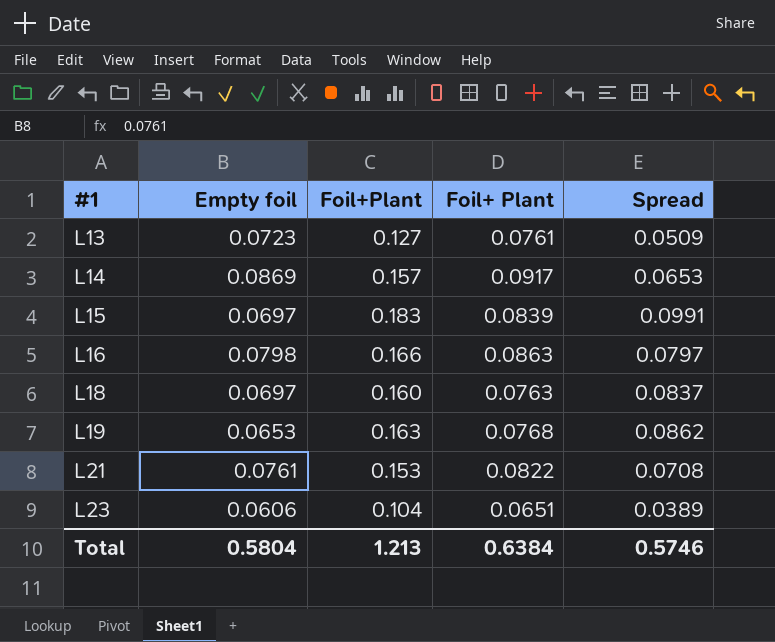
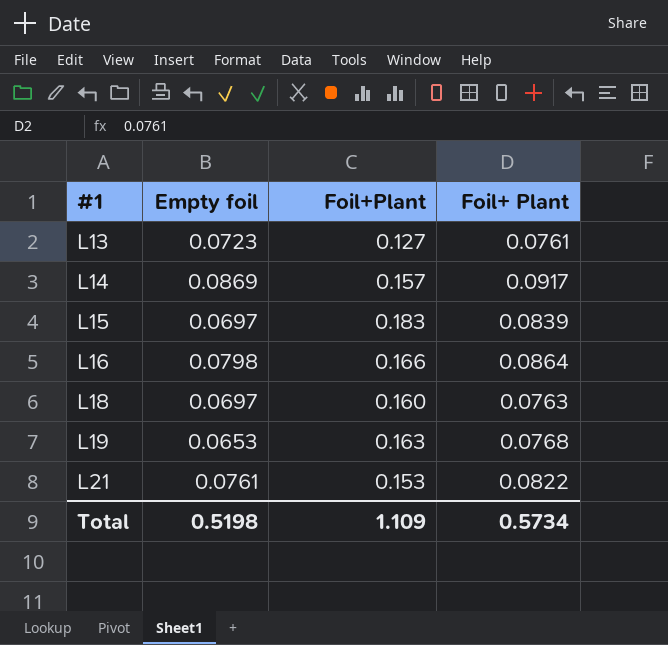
column Spread | formula: [Foil+Plant] - [Foil+ Plant] -> none
row L23: 0.0606 | 0.104 | 0.0651 | 0.0389 -> none
L16 | Foil+ Plant: 0.0863 -> 0.0864
Total | Empty foil: 0.5804 -> 0.5198
Total | Foil+Plant: 1.213 -> 1.109
Total | Foil+ Plant: 0.6384 -> 0.5734

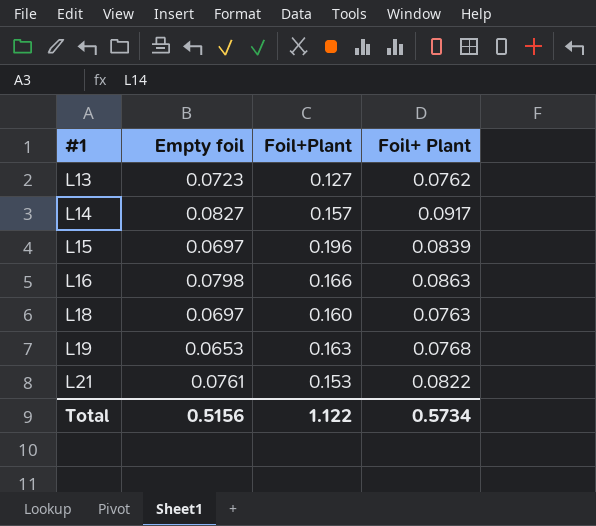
L13 | Foil+ Plant: 0.0761 -> 0.0762
L14 | Empty foil: 0.0869 -> 0.0827
L15 | Foil+Plant: 0.183 -> 0.196
L16 | Foil+ Plant: 0.0864 -> 0.0863
Total | Empty foil: 0.5198 -> 0.5156
Total | Foil+Plant: 1.109 -> 1.122

